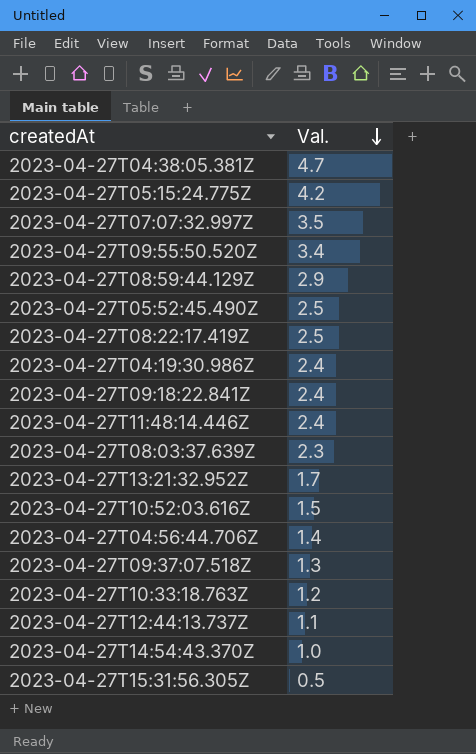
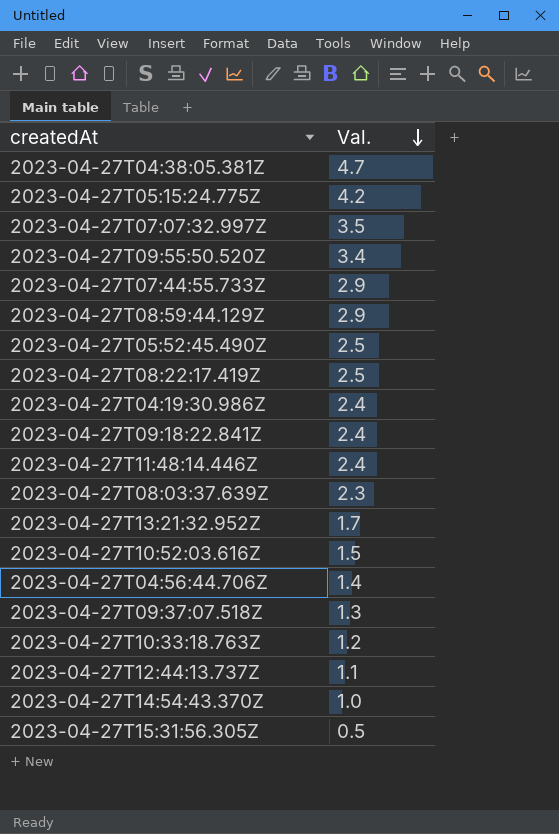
row 2023-04-27T07:44:55.733Z: none -> 2.9

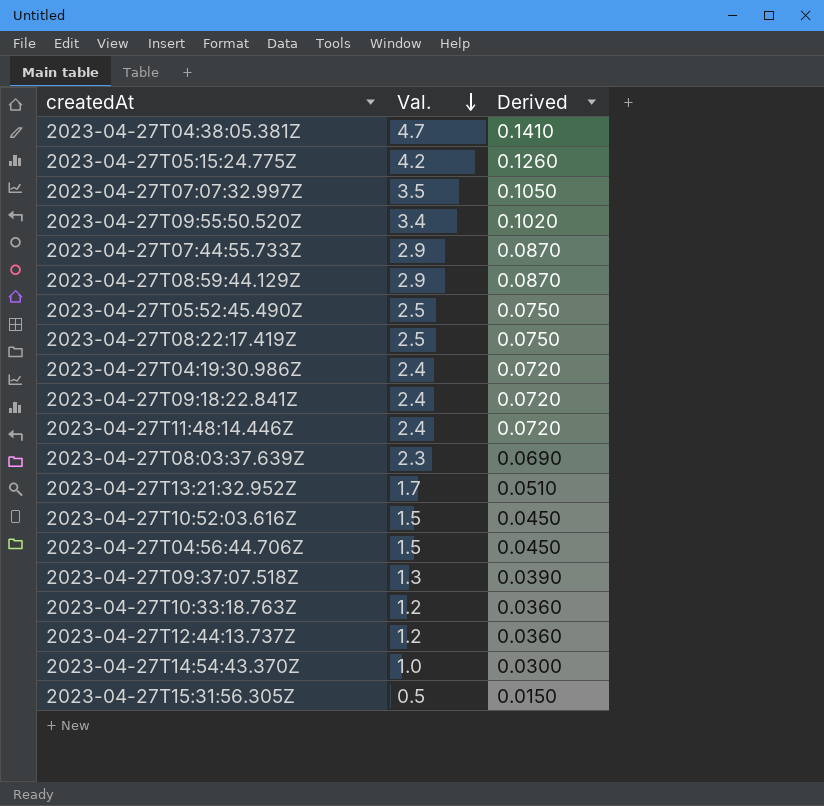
column Derived | formula: none -> [Val.] * 0.03
2023-04-27T04:56:44.706Z | Val.: 1.4 -> 1.5
2023-04-27T12:44:13.737Z | Val.: 1.1 -> 1.2

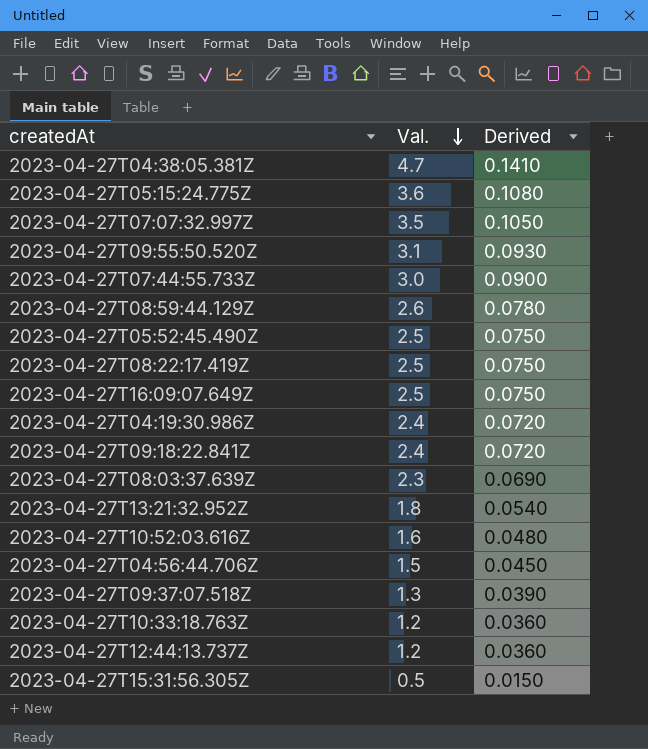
row 2023-04-27T11:48:14.446Z: 2.4 | 0.0720 -> none
row 2023-04-27T14:54:43.370Z: 1.0 | 0.0300 -> none
2023-04-27T05:15:24.775Z | Val.: 4.2 -> 3.6
2023-04-27T05:15:24.775Z | Derived: 0.1260 -> 0.1080
2023-04-27T09:55:50.520Z | Val.: 3.4 -> 3.1
2023-04-27T09:55:50.520Z | Derived: 0.1020 -> 0.0930
2023-04-27T07:44:55.733Z | Val.: 2.9 -> 3.0
2023-04-27T07:44:55.733Z | Derived: 0.0870 -> 0.0900
2023-04-27T08:59:44.129Z | Val.: 2.9 -> 2.6
2023-04-27T08:59:44.129Z | Derived: 0.0870 -> 0.0780
row 2023-04-27T16:09:07.649Z: none -> 2.5 | 0.0750
2023-04-27T13:21:32.952Z | Val.: 1.7 -> 1.8
2023-04-27T13:21:32.952Z | Derived: 0.0510 -> 0.0540
2023-04-27T10:52:03.616Z | Val.: 1.5 -> 1.6
2023-04-27T10:52:03.616Z | Derived: 0.0450 -> 0.0480

